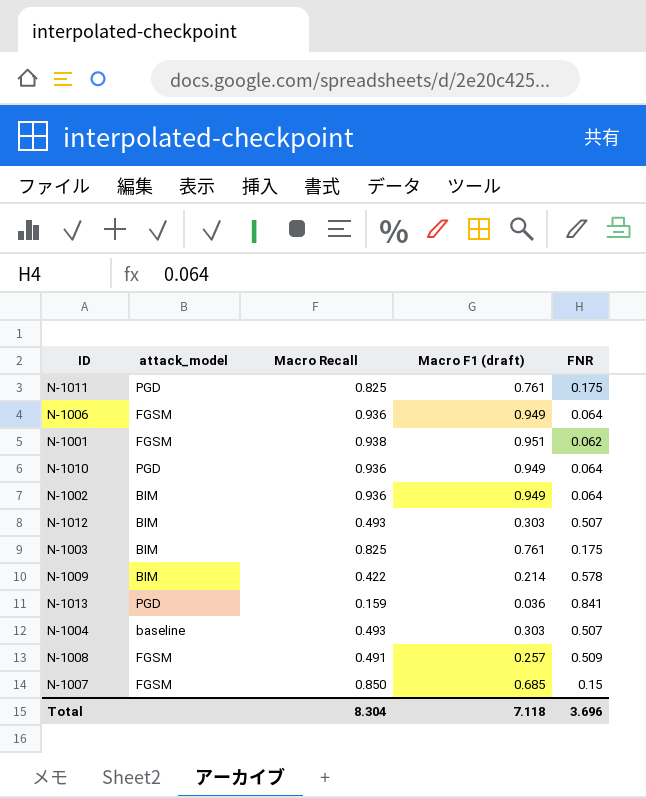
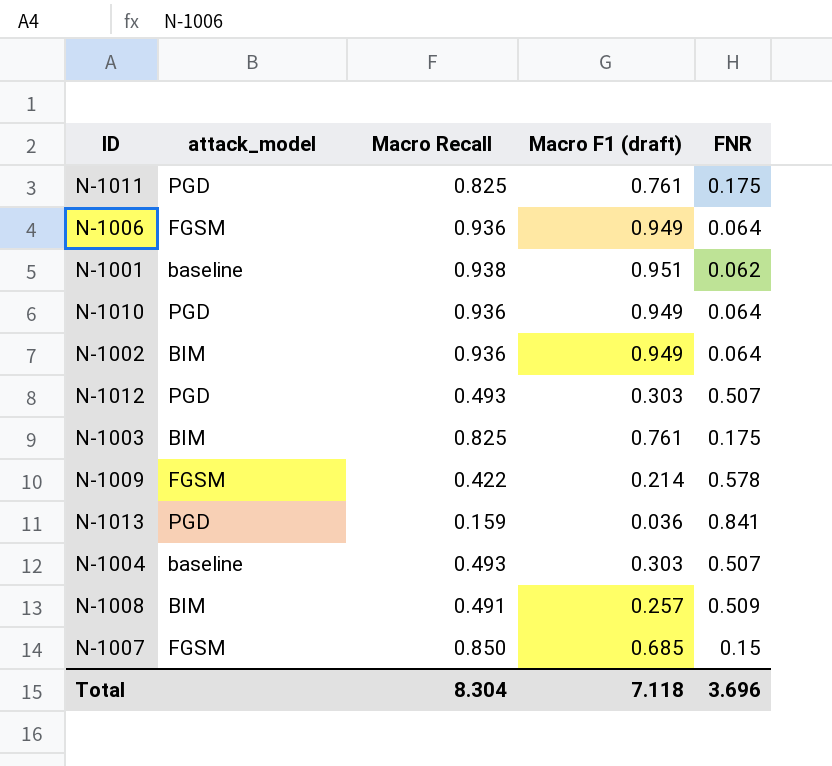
N-1001 | attack_model: FGSM -> baseline
N-1012 | attack_model: BIM -> PGD
N-1009 | attack_model: BIM -> FGSM
N-1008 | attack_model: FGSM -> BIM

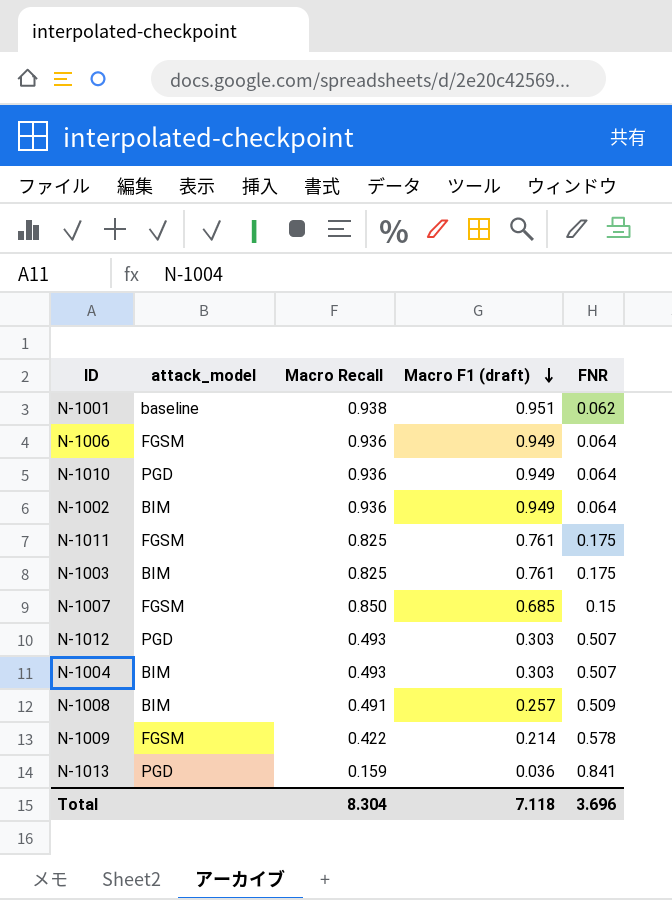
row order: none -> Macro F1 (draft) descending
N-1011 | attack_model: PGD -> FGSM
N-1004 | attack_model: baseline -> BIM

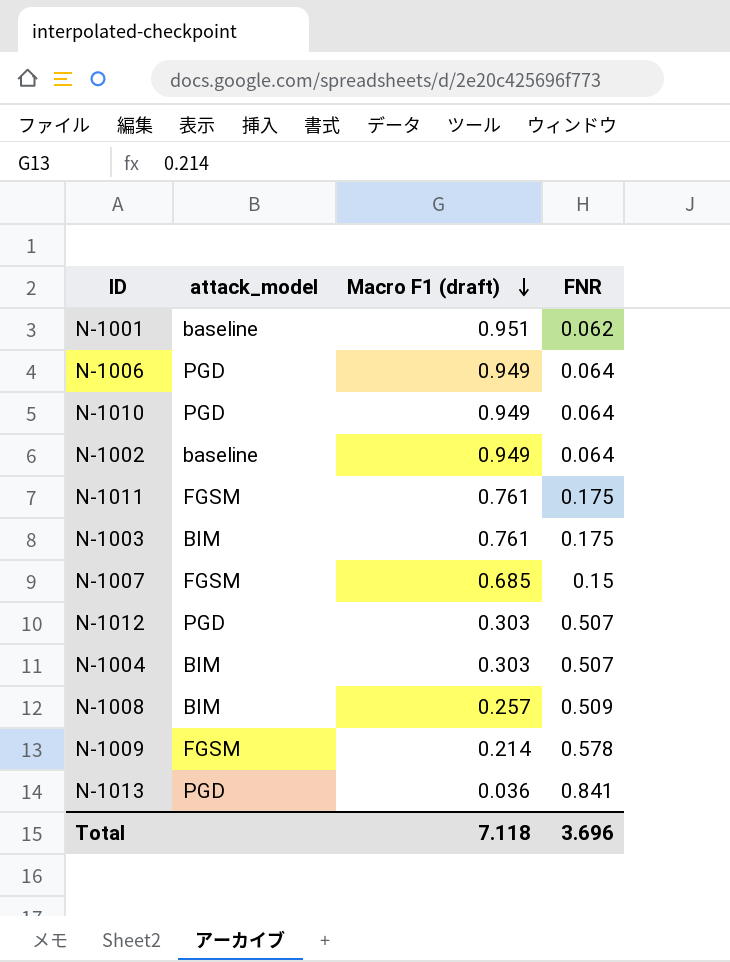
column Macro Recall | position: 3 -> none
N-1006 | attack_model: FGSM -> PGD
N-1002 | attack_model: BIM -> baseline

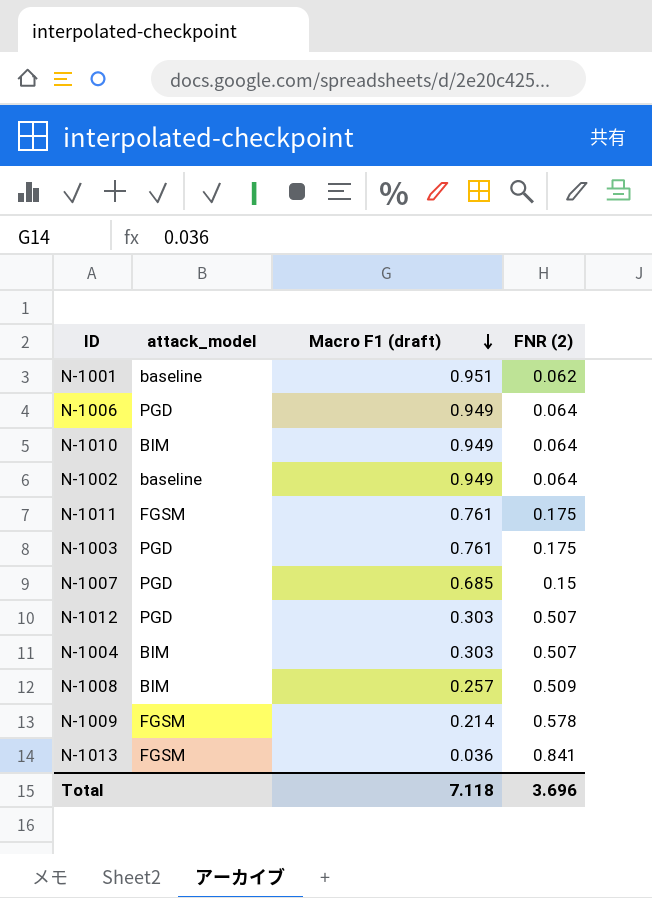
column name: FNR -> FNR (2)
N-1010 | attack_model: PGD -> BIM
N-1003 | attack_model: BIM -> PGD
N-1007 | attack_model: FGSM -> PGD
N-1013 | attack_model: PGD -> FGSM

